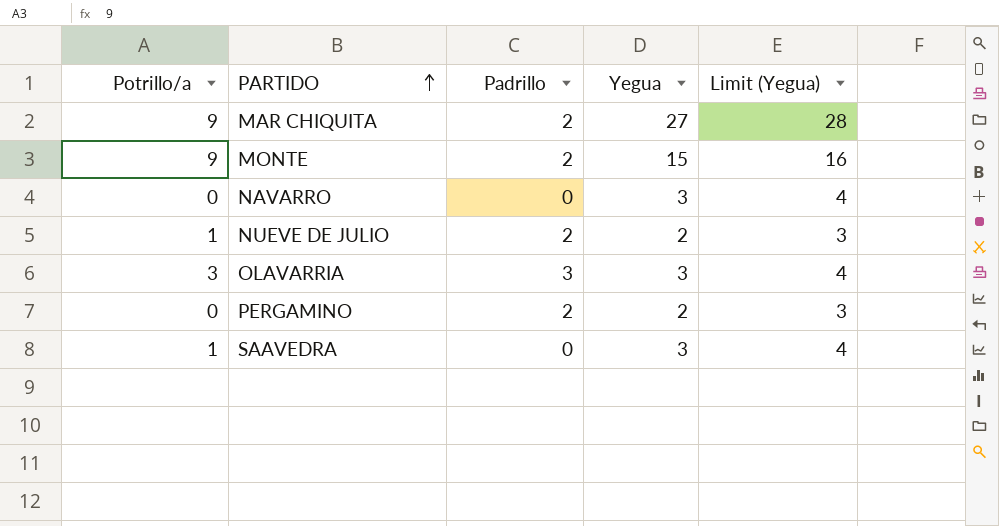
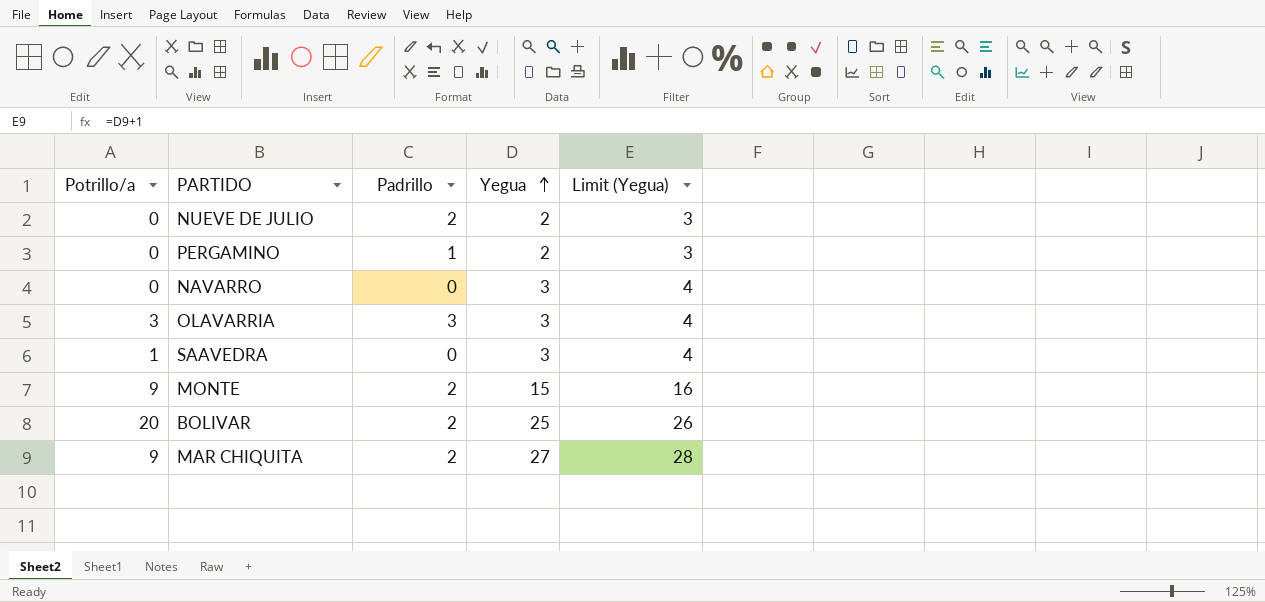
row order: PARTIDO ascending -> Yegua ascending
NUEVE DE JULIO | Potrillo/a: 1 -> 0
PERGAMINO | Padrillo: 2 -> 1
row BOLIVAR: none -> 20 | 2 | 25 | 26

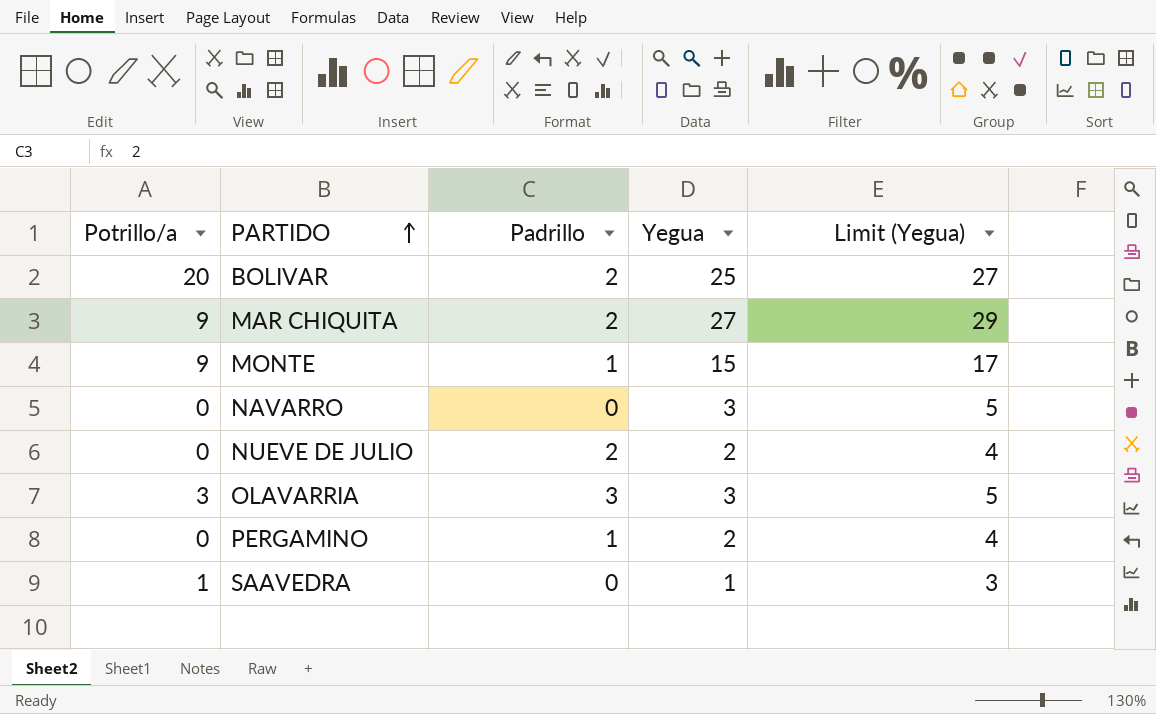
row order: Yegua ascending -> PARTIDO ascending
column Limit (Yegua) | formula: [Yegua] + 1 -> [Yegua] + 2
MONTE | Padrillo: 2 -> 1
SAAVEDRA | Yegua: 3 -> 1

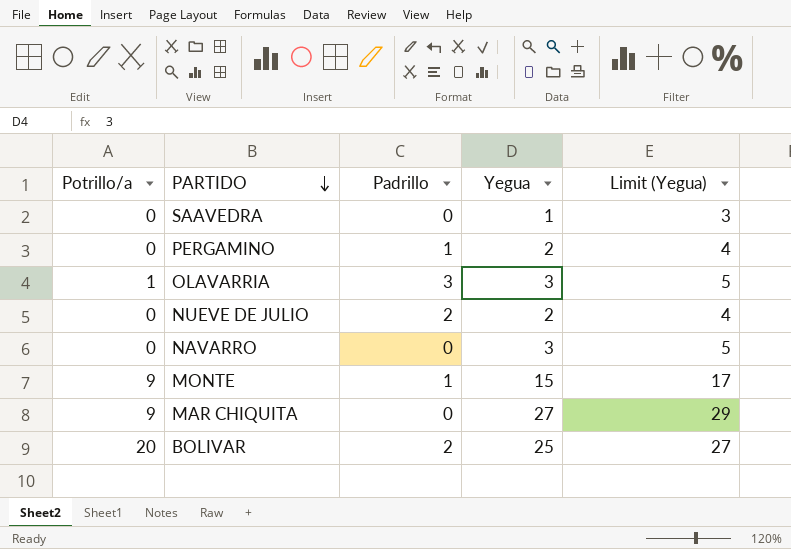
row order: PARTIDO ascending -> PARTIDO descending
SAAVEDRA | Potrillo/a: 1 -> 0
OLAVARRIA | Potrillo/a: 3 -> 1
MAR CHIQUITA | Padrillo: 2 -> 0

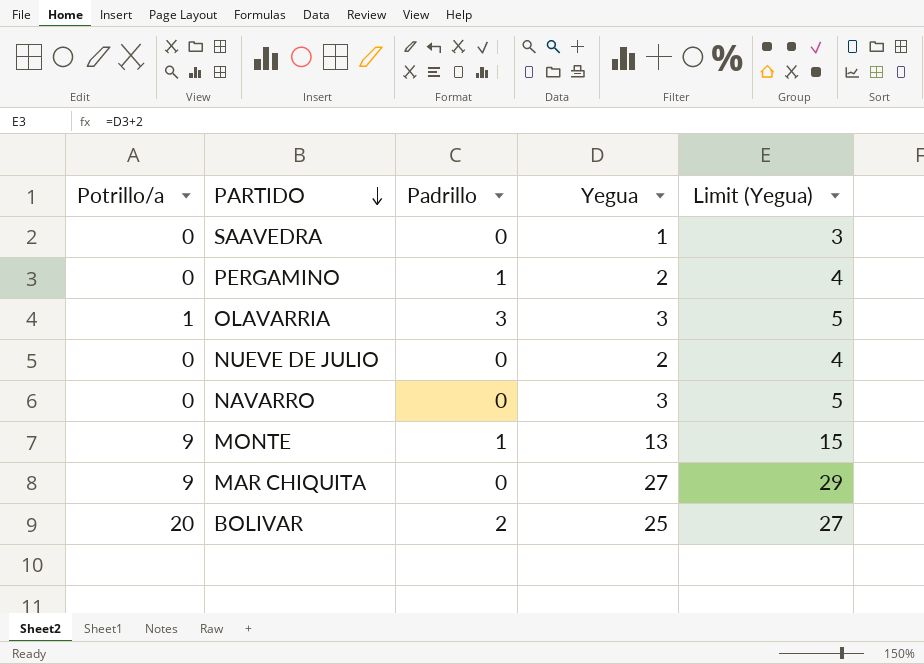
NUEVE DE JULIO | Padrillo: 2 -> 0
MONTE | Yegua: 15 -> 13
MONTE | Limit (Yegua): 17 -> 15

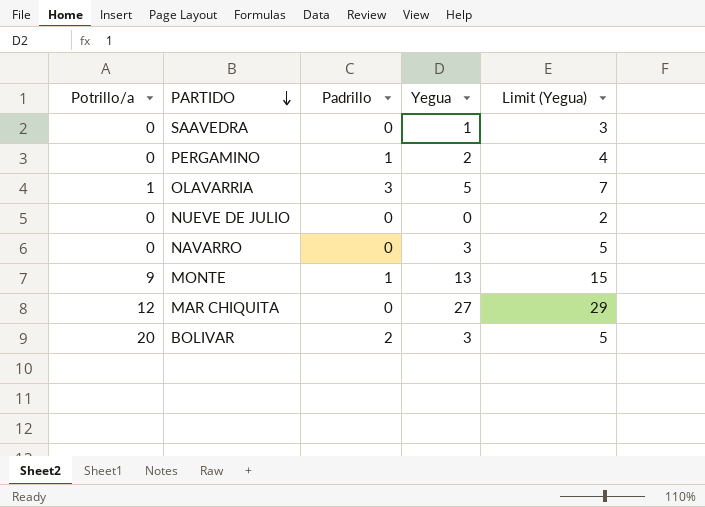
OLAVARRIA | Yegua: 3 -> 5
OLAVARRIA | Limit (Yegua): 5 -> 7
NUEVE DE JULIO | Yegua: 2 -> 0
NUEVE DE JULIO | Limit (Yegua): 4 -> 2
MAR CHIQUITA | Potrillo/a: 9 -> 12
BOLIVAR | Yegua: 25 -> 3
BOLIVAR | Limit (Yegua): 27 -> 5

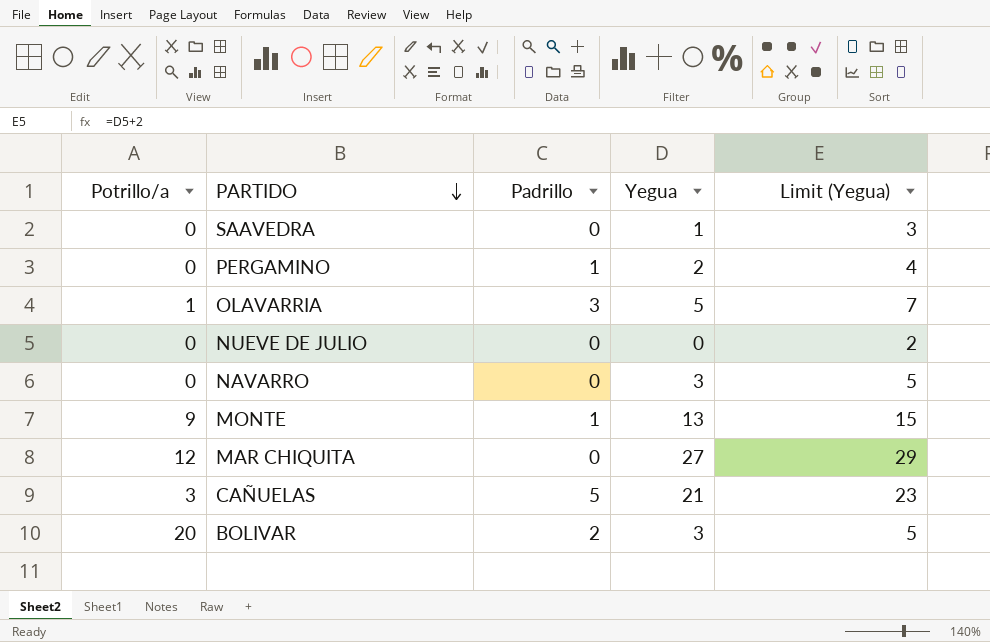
row CAÑUELAS: none -> 3 | 5 | 21 | 23

